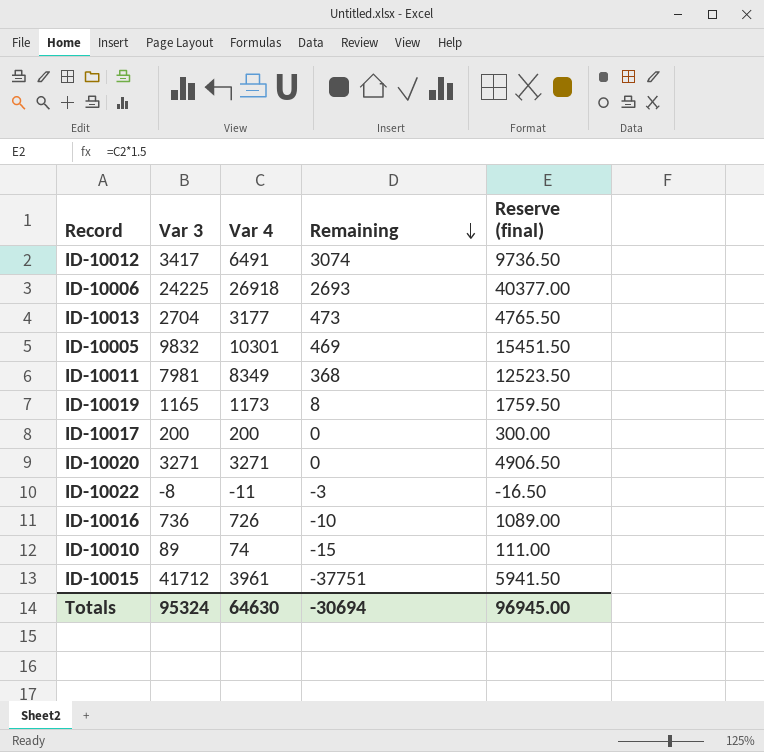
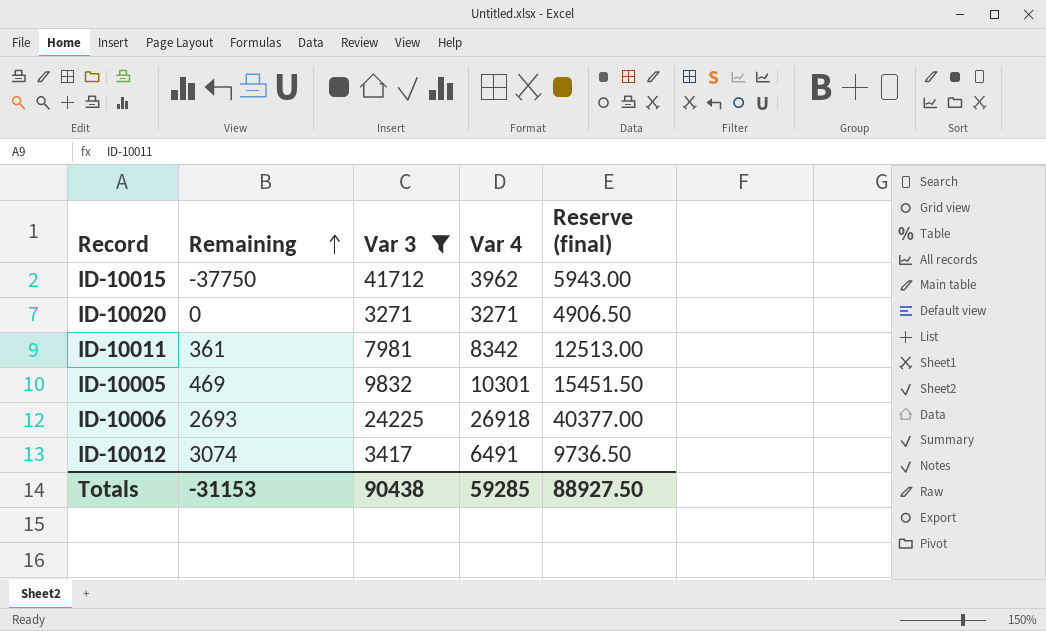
filter: none -> Var 3 >= 3271
row order: Remaining descending -> Remaining ascending
column Remaining | position: 4 -> 2
ID-10015 | Remaining: -37751 -> -37750
ID-10015 | Var 4: 3961 -> 3962
ID-10015 | Reserve (final): 5941.50 -> 5943.00
ID-10011 | Remaining: 368 -> 361
ID-10011 | Var 4: 8349 -> 8342
ID-10011 | Reserve (final): 12523.50 -> 12513.00
Totals | Remaining: -30694 -> -31153
Totals | Var 3: 95324 -> 90438
Totals | Var 4: 64630 -> 59285
Totals | Reserve (final): 96945.00 -> 88927.50

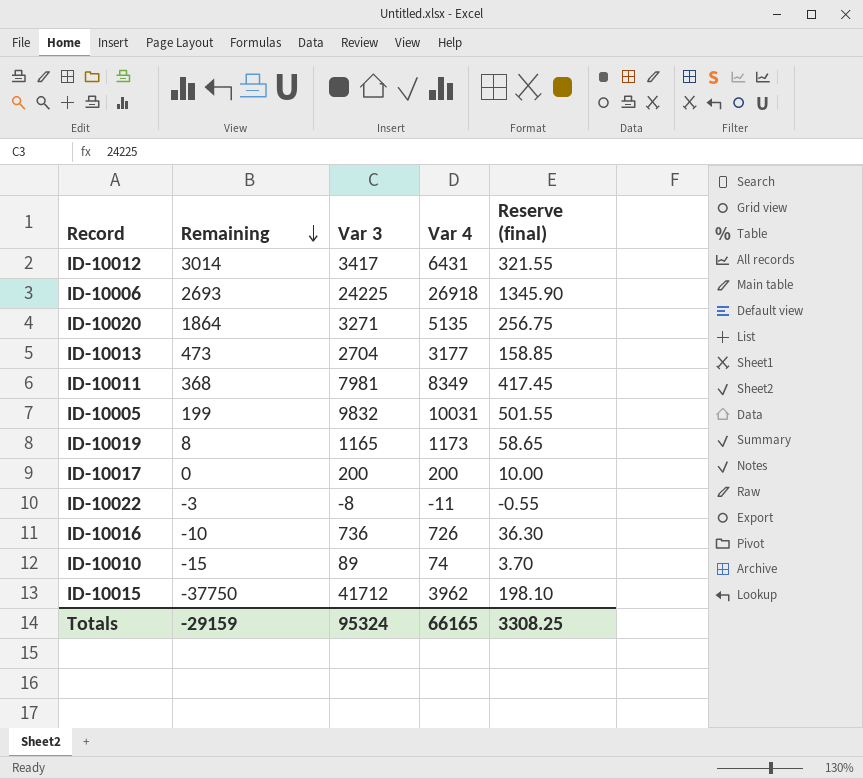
filter: Var 3 >= 3271 -> none
row order: Remaining ascending -> Remaining descending
column Reserve (final) | formula: [Var 4] * 1.5 -> [Var 4] * 0.05
ID-10012 | Remaining: 3074 -> 3014
ID-10012 | Var 4: 6491 -> 6431
ID-10020 | Remaining: 0 -> 1864
ID-10020 | Var 4: 3271 -> 5135
ID-10011 | Remaining: 361 -> 368
ID-10011 | Var 4: 8342 -> 8349
ID-10005 | Remaining: 469 -> 199
ID-10005 | Var 4: 10301 -> 10031
Totals | Remaining: -31153 -> -29159
Totals | Var 3: 90438 -> 95324
Totals | Var 4: 59285 -> 66165
Totals | Reserve (final): 88927.50 -> 3308.25

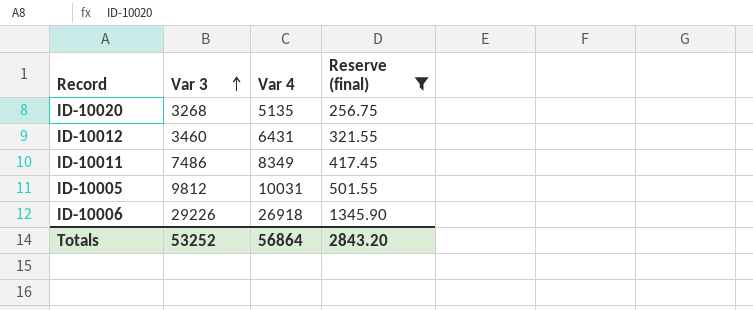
filter: none -> Reserve (final) >= 256.75
row order: Remaining descending -> Var 3 ascending
column Remaining | formula: [Var 4] - [Var 3] -> none
ID-10020 | Var 3: 3271 -> 3268
ID-10012 | Var 3: 3417 -> 3460
ID-10011 | Var 3: 7981 -> 7486
ID-10005 | Var 3: 9832 -> 9812
ID-10006 | Var 3: 24225 -> 29226
Totals | Var 3: 95324 -> 53252
Totals | Var 4: 66165 -> 56864
Totals | Reserve (final): 3308.25 -> 2843.20

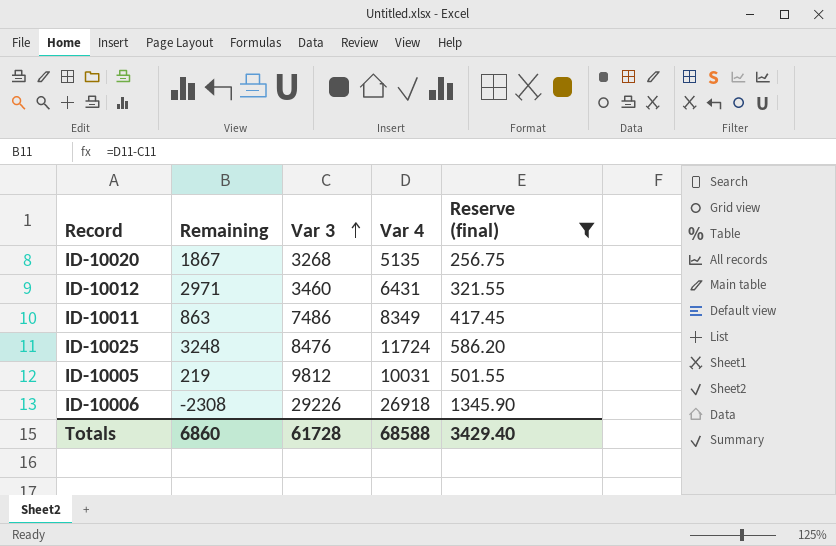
column Remaining | formula: none -> [Var 4] - [Var 3]
row ID-10025: none -> 3248 | 8476 | 11724 | 586.20
Totals | Var 3: 53252 -> 61728
Totals | Var 4: 56864 -> 68588
Totals | Reserve (final): 2843.20 -> 3429.40

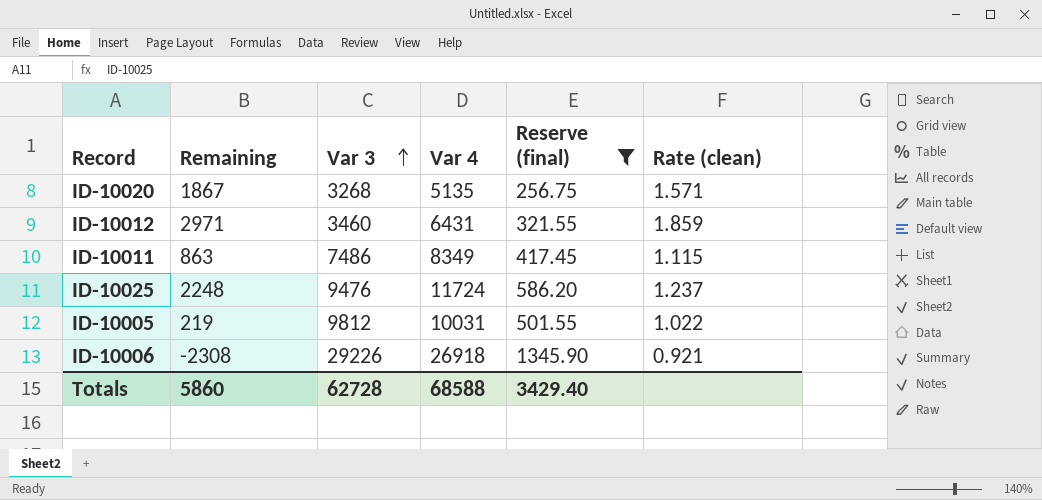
column Rate (clean) | formula: none -> [Var 4] / [Var 3]
ID-10025 | Remaining: 3248 -> 2248
ID-10025 | Var 3: 8476 -> 9476
Totals | Remaining: 6860 -> 5860
Totals | Var 3: 61728 -> 62728

